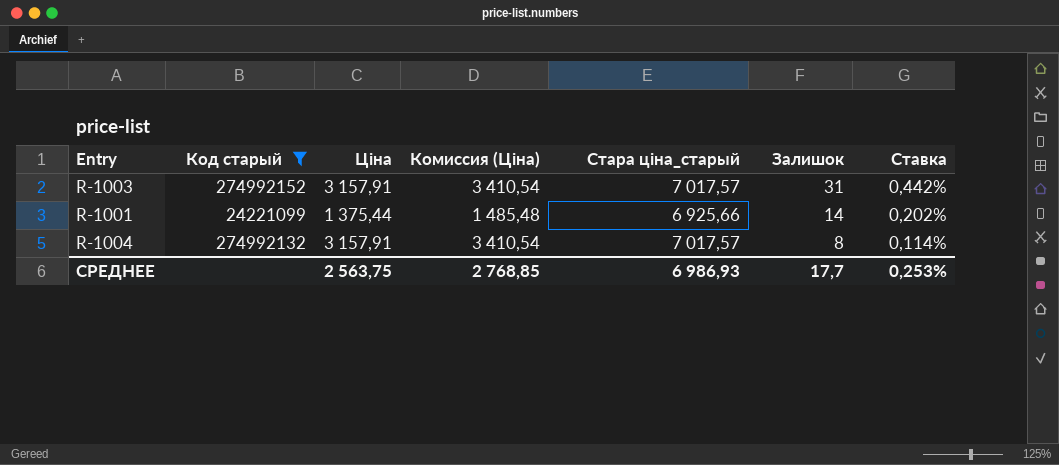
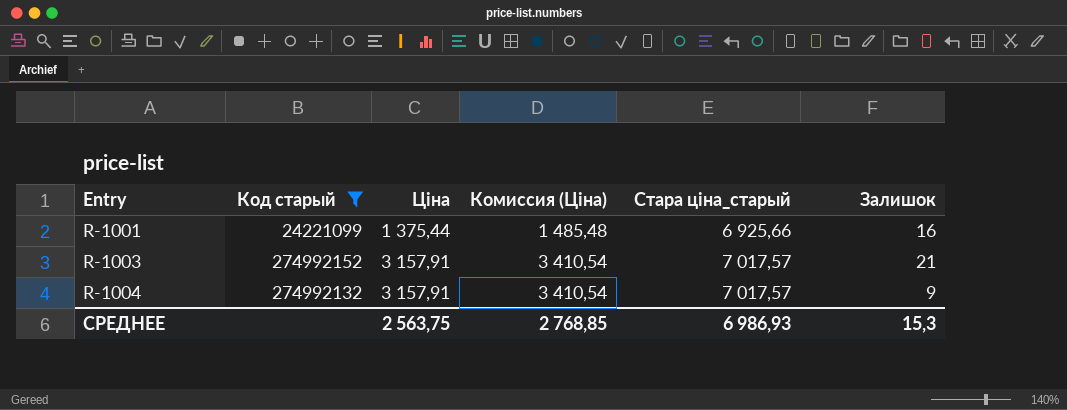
row order: Залишок descending -> Entry ascending
column Ставка | formula: [Залишок] / [Стара ціна_старый] -> none
R-1001 | Залишок: 14 -> 16
R-1003 | Залишок: 31 -> 21
R-1004 | Залишок: 8 -> 9
СРЕДНЕЕ | Залишок: 17,7 -> 15,3

